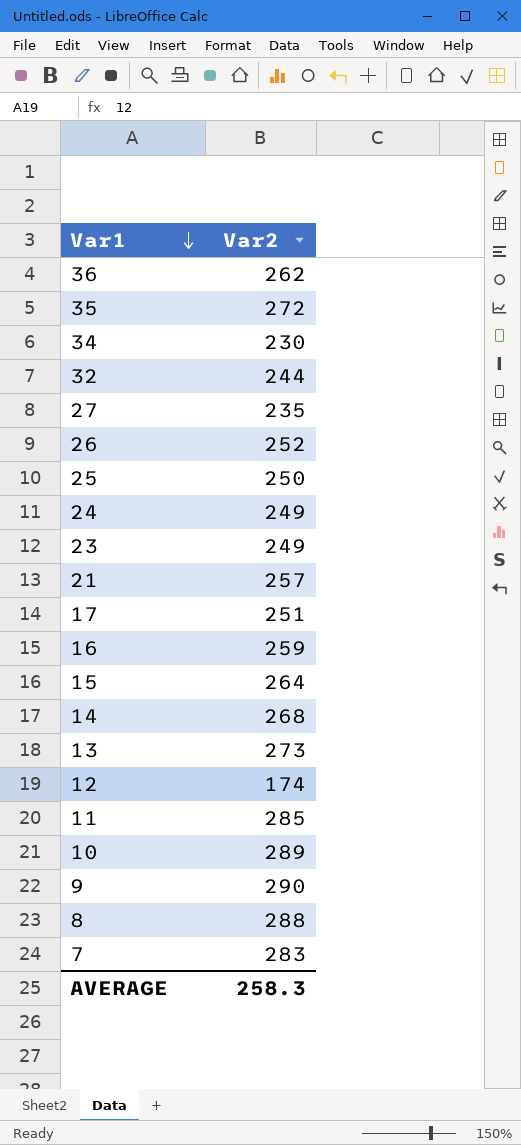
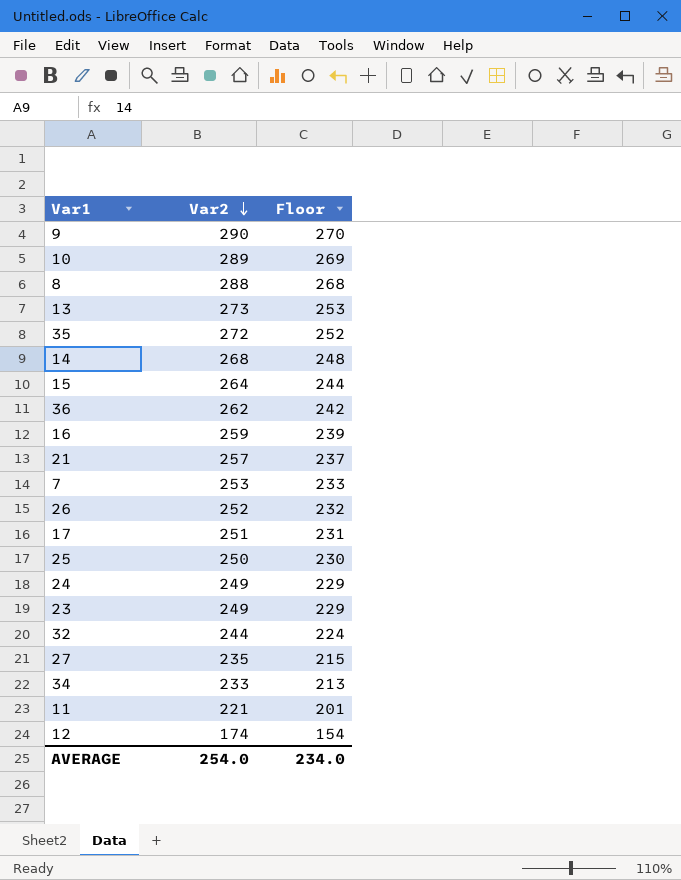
row order: Var1 descending -> Var2 descending
column Floor | formula: none -> [Var2] - 20
7 | Var2: 283 -> 253
34 | Var2: 230 -> 233
11 | Var2: 285 -> 221
AVERAGE | Var2: 258.3 -> 254.0

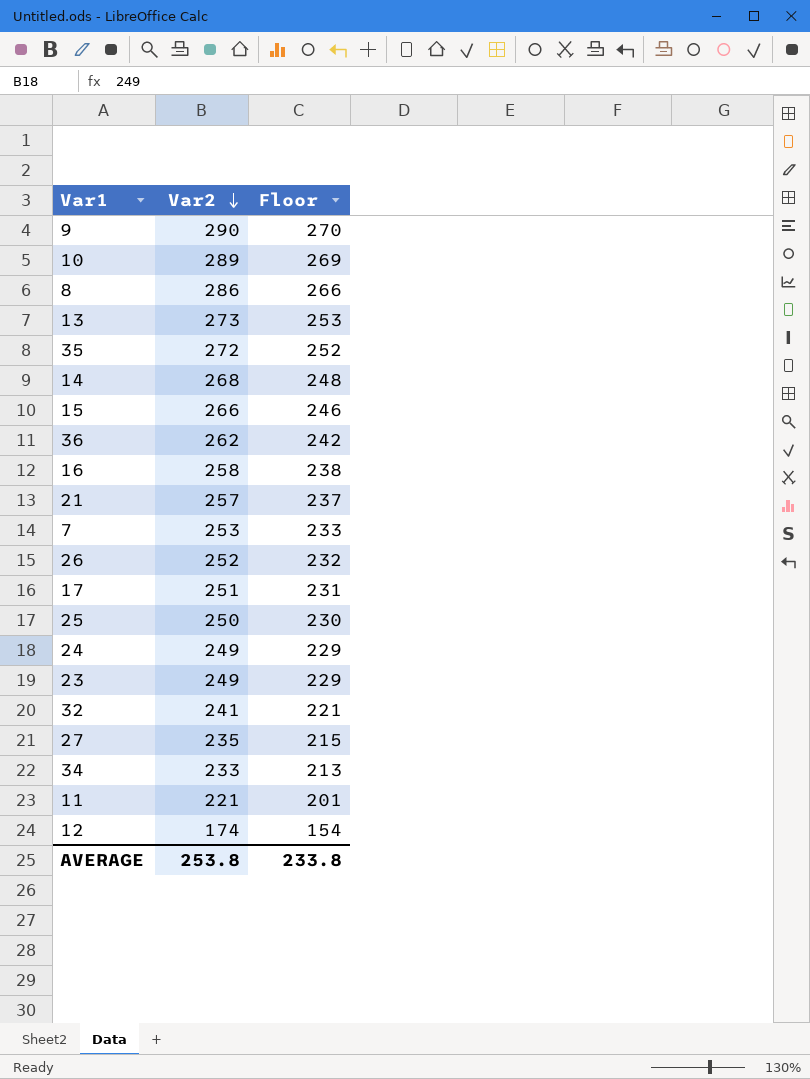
8 | Var2: 288 -> 286
8 | Floor: 268 -> 266
15 | Var2: 264 -> 266
15 | Floor: 244 -> 246
16 | Var2: 259 -> 258
16 | Floor: 239 -> 238
32 | Var2: 244 -> 241
32 | Floor: 224 -> 221
AVERAGE | Var2: 254.0 -> 253.8
AVERAGE | Floor: 234.0 -> 233.8

